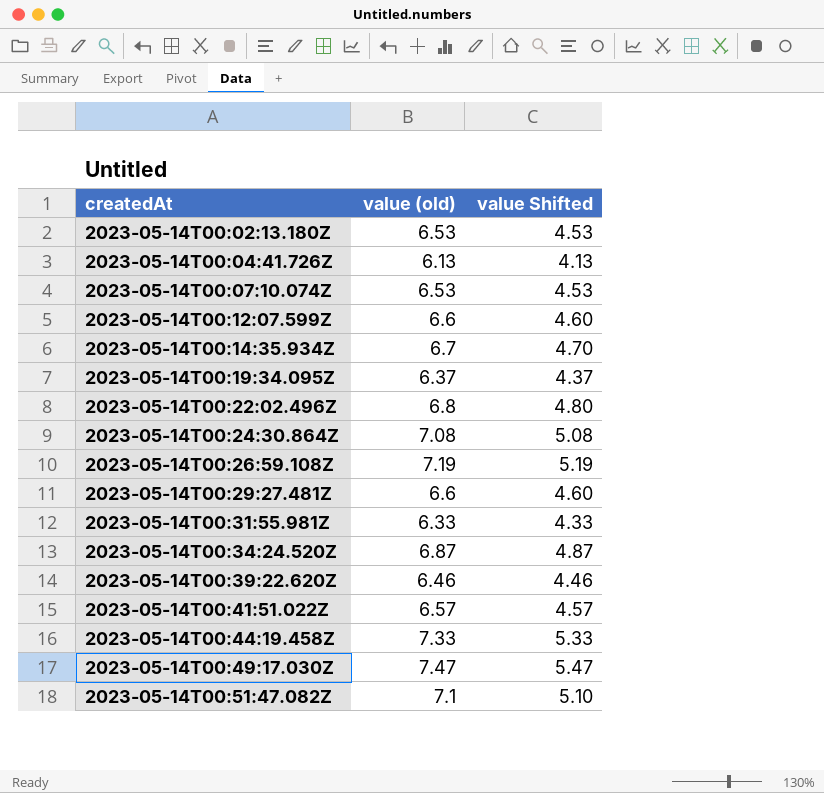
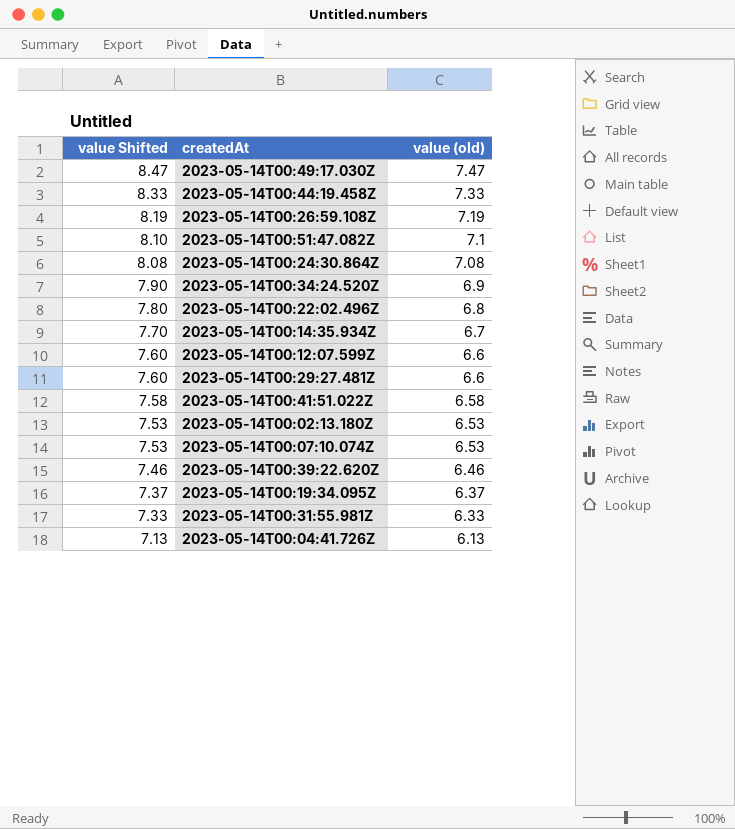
row order: createdAt ascending -> value Shifted descending
column value Shifted | formula: [value (old)] - 2 -> [value (old)] + 1
column value Shifted | position: 3 -> 1
2023-05-14T00:34:24.520Z | value (old): 6.87 -> 6.9
2023-05-14T00:41:51.022Z | value (old): 6.57 -> 6.58

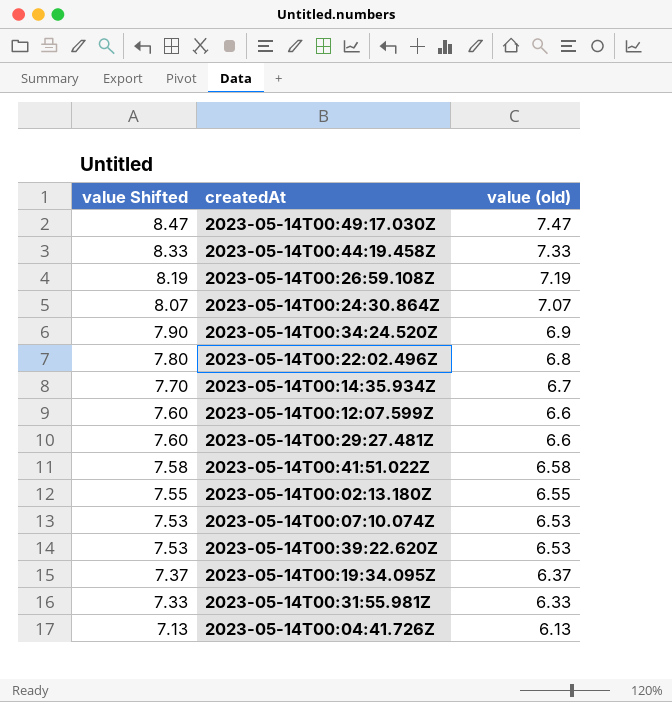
row 2023-05-14T00:51:47.082Z: 8.10 | 7.1 -> none
2023-05-14T00:24:30.864Z | value Shifted: 8.08 -> 8.07
2023-05-14T00:24:30.864Z | value (old): 7.08 -> 7.07
2023-05-14T00:02:13.180Z | value Shifted: 7.53 -> 7.55
2023-05-14T00:02:13.180Z | value (old): 6.53 -> 6.55
2023-05-14T00:39:22.620Z | value Shifted: 7.46 -> 7.53
2023-05-14T00:39:22.620Z | value (old): 6.46 -> 6.53

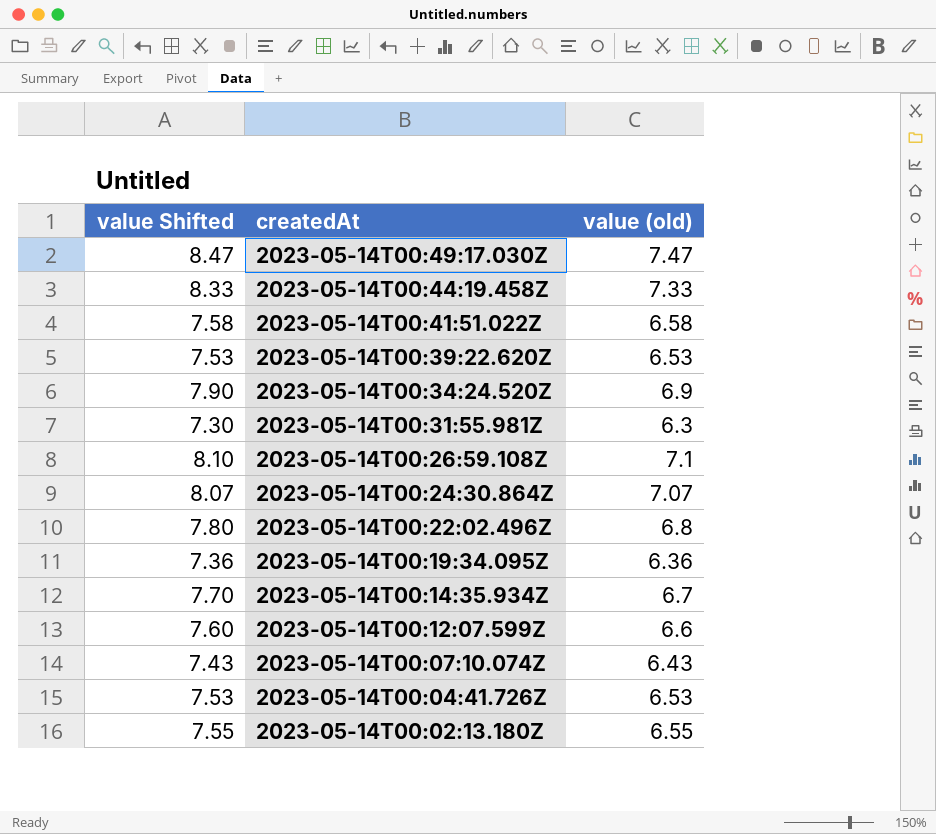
row order: value Shifted descending -> createdAt descending
row 2023-05-14T00:29:27.481Z: 7.60 | 6.6 -> none
2023-05-14T00:31:55.981Z | value Shifted: 7.33 -> 7.30
2023-05-14T00:31:55.981Z | value (old): 6.33 -> 6.3
2023-05-14T00:26:59.108Z | value Shifted: 8.19 -> 8.10
2023-05-14T00:26:59.108Z | value (old): 7.19 -> 7.1
2023-05-14T00:19:34.095Z | value Shifted: 7.37 -> 7.36
2023-05-14T00:19:34.095Z | value (old): 6.37 -> 6.36
2023-05-14T00:07:10.074Z | value Shifted: 7.53 -> 7.43
2023-05-14T00:07:10.074Z | value (old): 6.53 -> 6.43
2023-05-14T00:04:41.726Z | value Shifted: 7.13 -> 7.53
2023-05-14T00:04:41.726Z | value (old): 6.13 -> 6.53

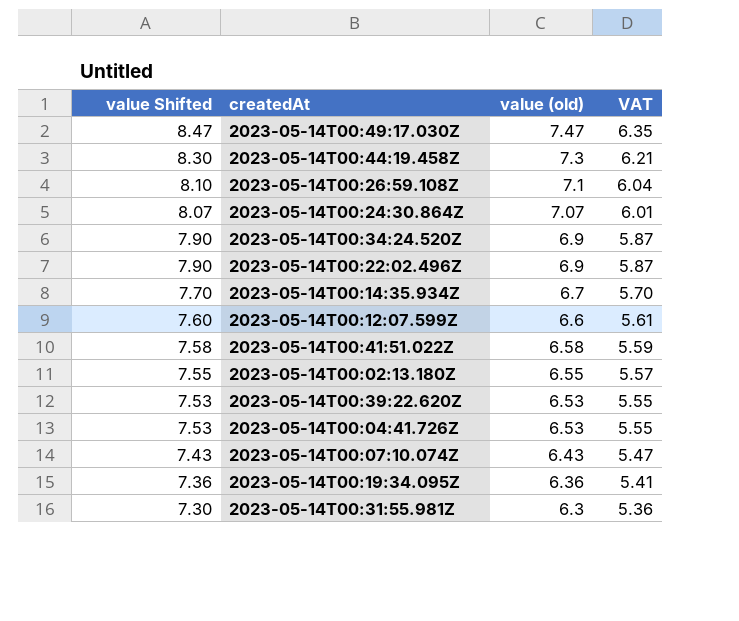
row order: createdAt descending -> value Shifted descending
column VAT | formula: none -> [value (old)] * 0.85
2023-05-14T00:44:19.458Z | value Shifted: 8.33 -> 8.30
2023-05-14T00:44:19.458Z | value (old): 7.33 -> 7.3
2023-05-14T00:22:02.496Z | value Shifted: 7.80 -> 7.90
2023-05-14T00:22:02.496Z | value (old): 6.8 -> 6.9

